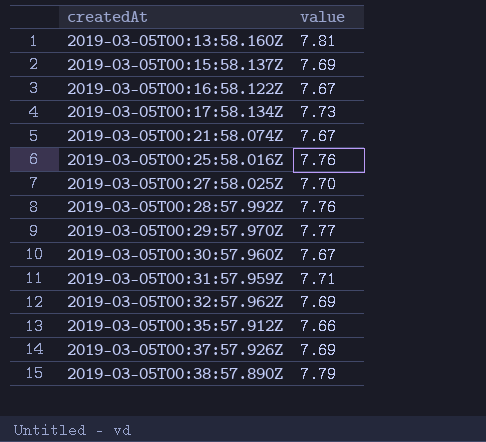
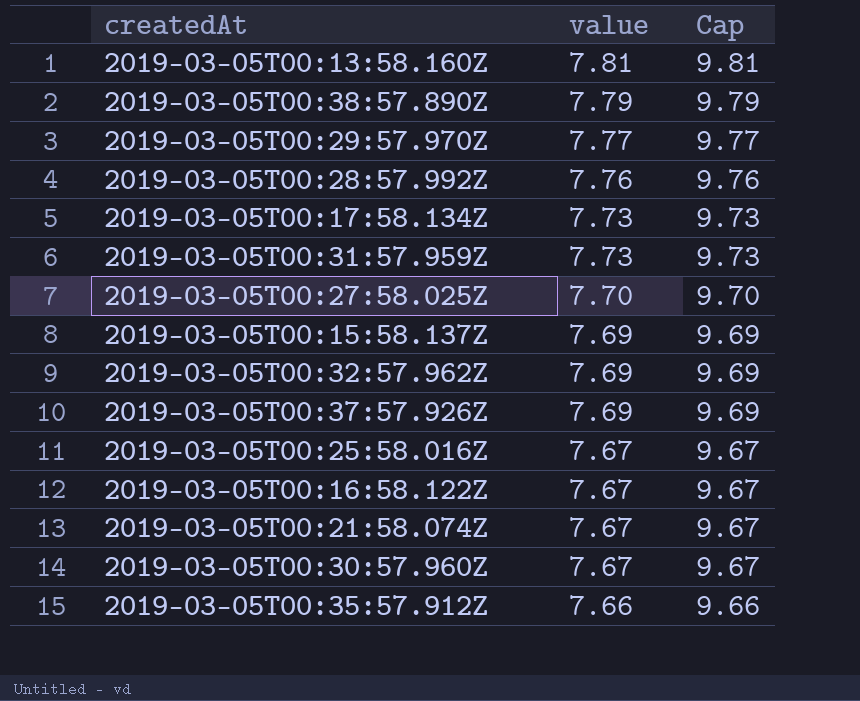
row order: createdAt ascending -> value descending
column Cap | formula: none -> [value] + 2
2019-03-05T00:31:57.959Z | value: 7.71 -> 7.73
2019-03-05T00:25:58.016Z | value: 7.76 -> 7.67

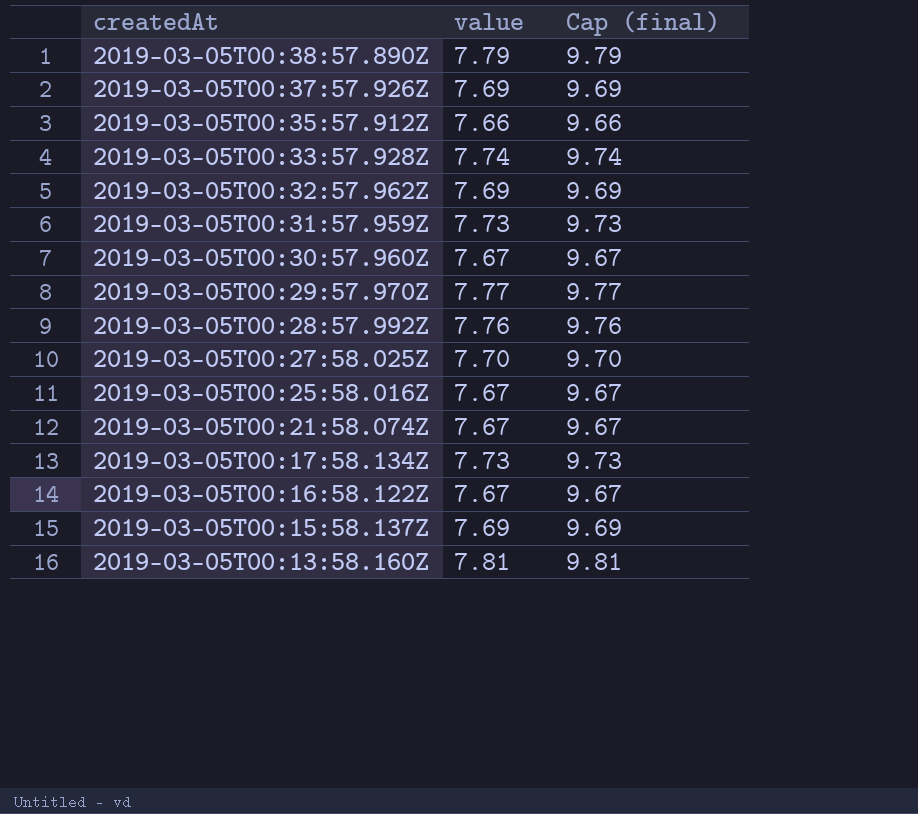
row order: value descending -> createdAt descending
column name: Cap -> Cap (final)
row 2019-03-05T00:33:57.928Z: none -> 7.74 | 9.74

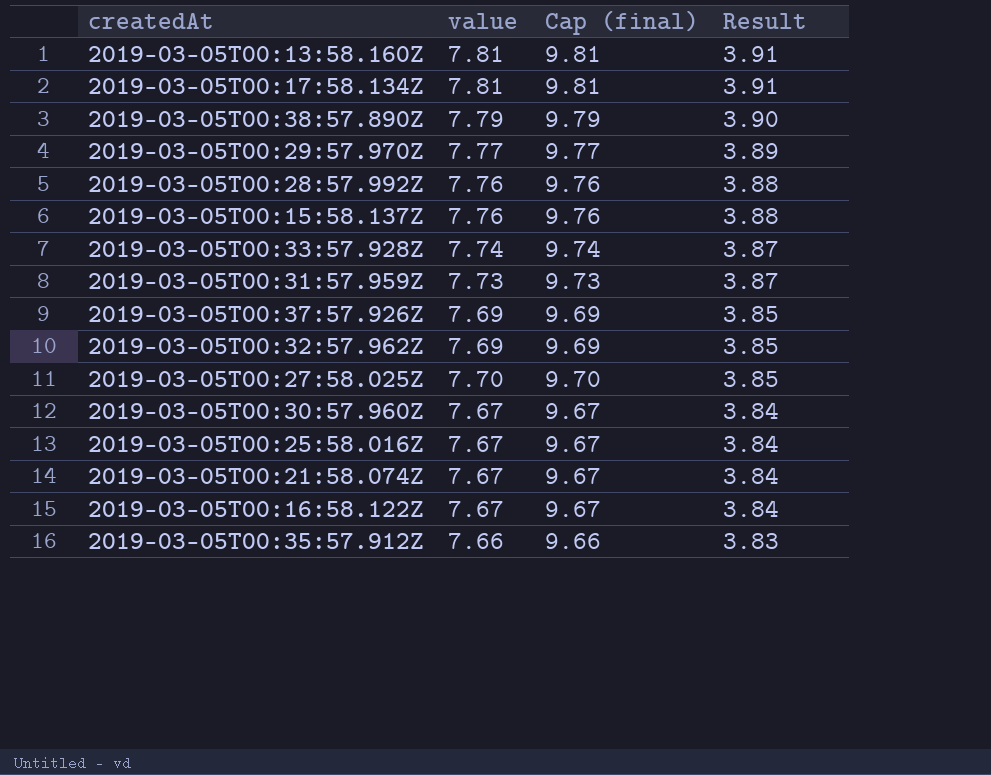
row order: createdAt descending -> Result descending
column Result | formula: none -> [value] * 0.5
2019-03-05T00:17:58.134Z | value: 7.73 -> 7.81
2019-03-05T00:17:58.134Z | Cap (final): 9.73 -> 9.81
2019-03-05T00:15:58.137Z | value: 7.69 -> 7.76
2019-03-05T00:15:58.137Z | Cap (final): 9.69 -> 9.76

